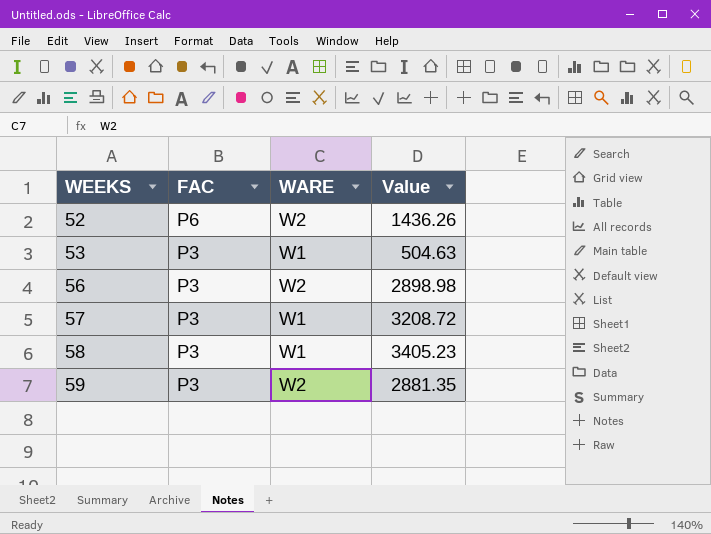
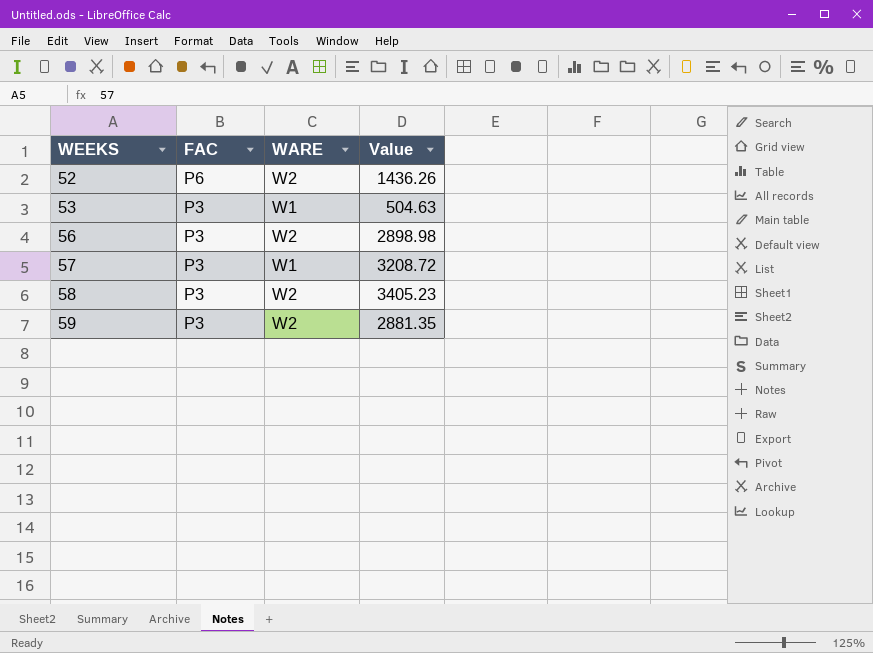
58 | WARE: W1 -> W2

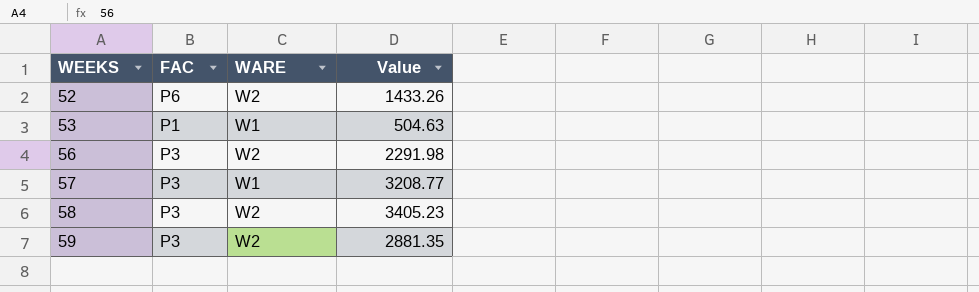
52 | Value: 1436.26 -> 1433.26
53 | FAC: P3 -> P1
56 | Value: 2898.98 -> 2291.98
57 | Value: 3208.72 -> 3208.77

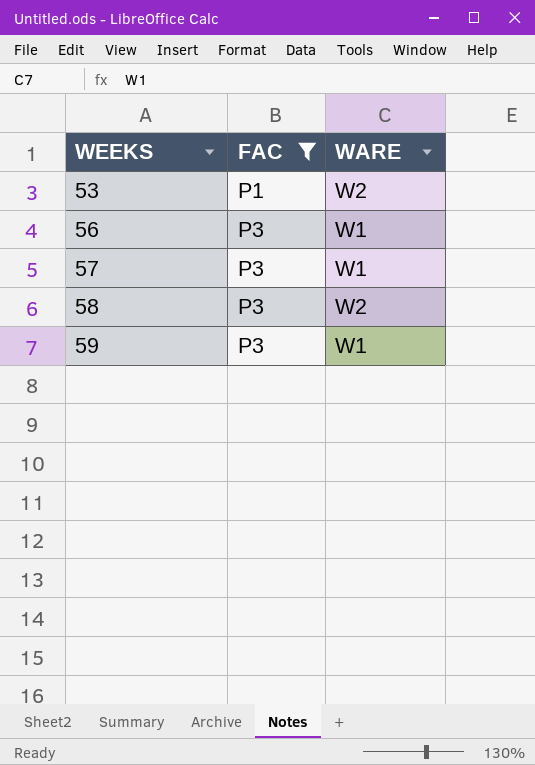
filter: none -> FAC != P6
column Value | position: 4 -> none
53 | WARE: W1 -> W2
56 | WARE: W2 -> W1
59 | WARE: W2 -> W1

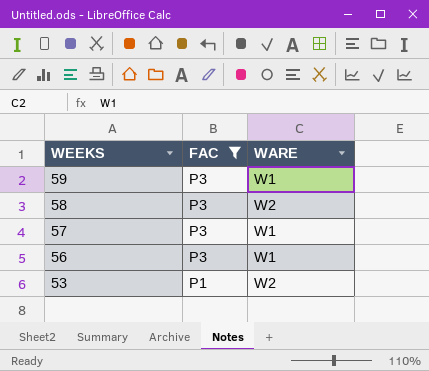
row order: WEEKS ascending -> WEEKS descending

